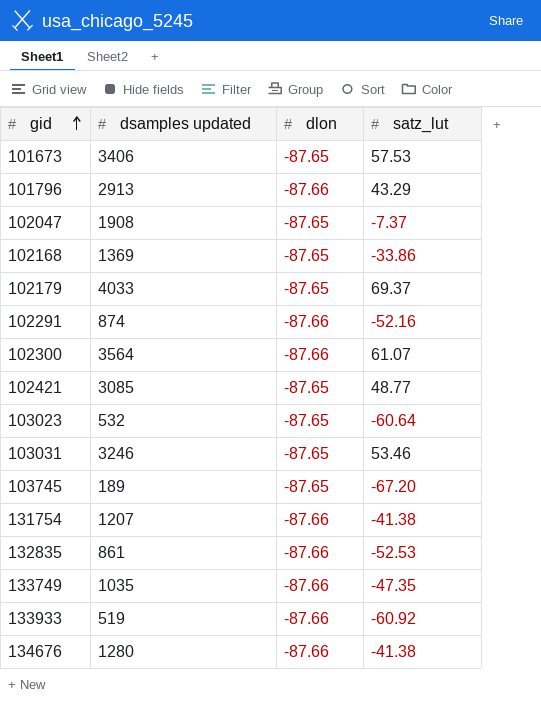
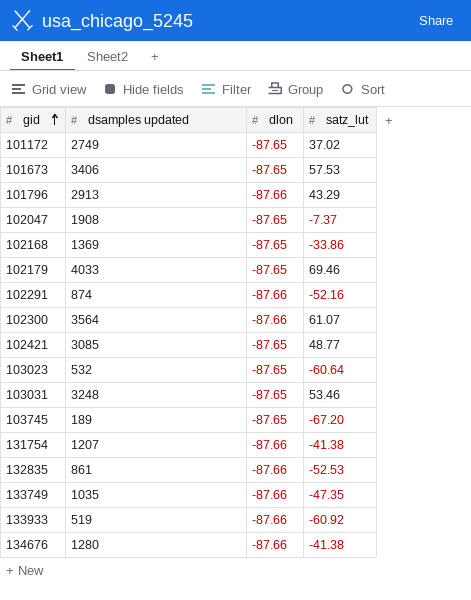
row 101172: none -> 2749 | -87.65 | 37.02
102179 | satz_lut: 69.37 -> 69.46
103031 | dsamples updated: 3246 -> 3248

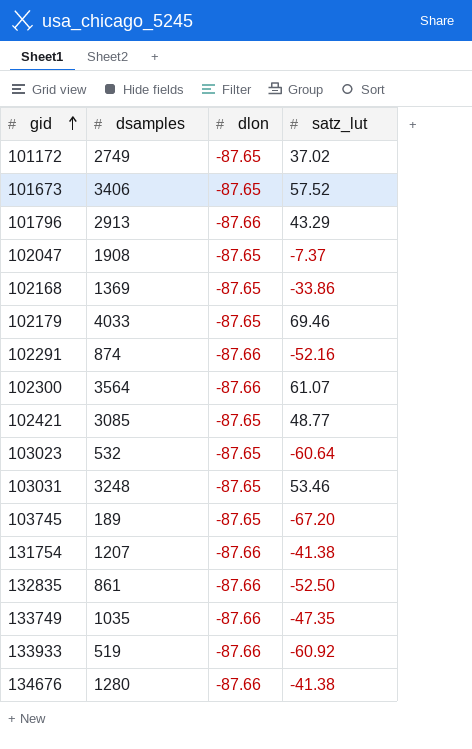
column name: dsamples updated -> dsamples
101673 | satz_lut: 57.53 -> 57.52
132835 | satz_lut: -52.53 -> -52.50

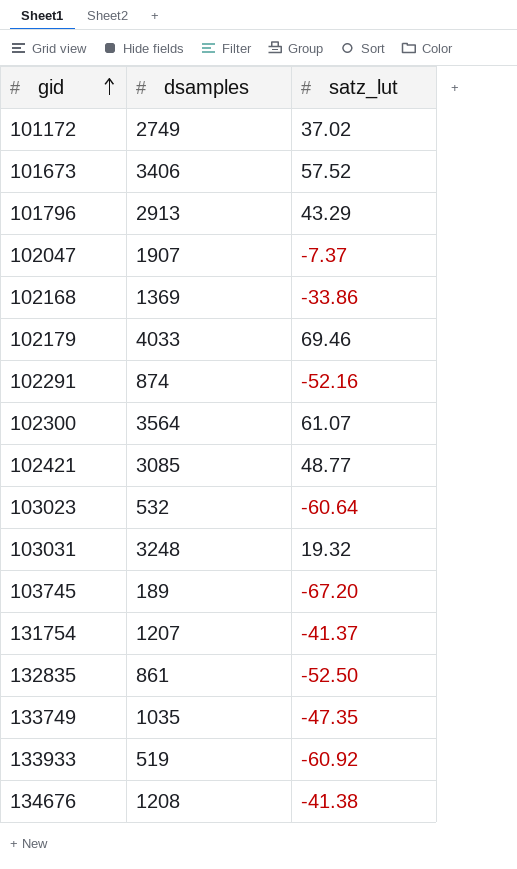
column dlon | position: 3 -> none
102047 | dsamples: 1908 -> 1907
103031 | satz_lut: 53.46 -> 19.32
131754 | satz_lut: -41.38 -> -41.37
134676 | dsamples: 1280 -> 1208

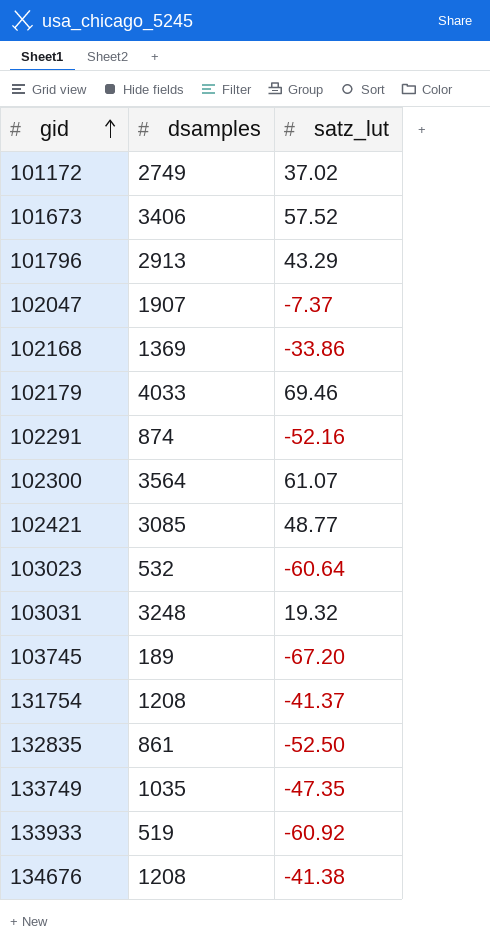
131754 | dsamples: 1207 -> 1208

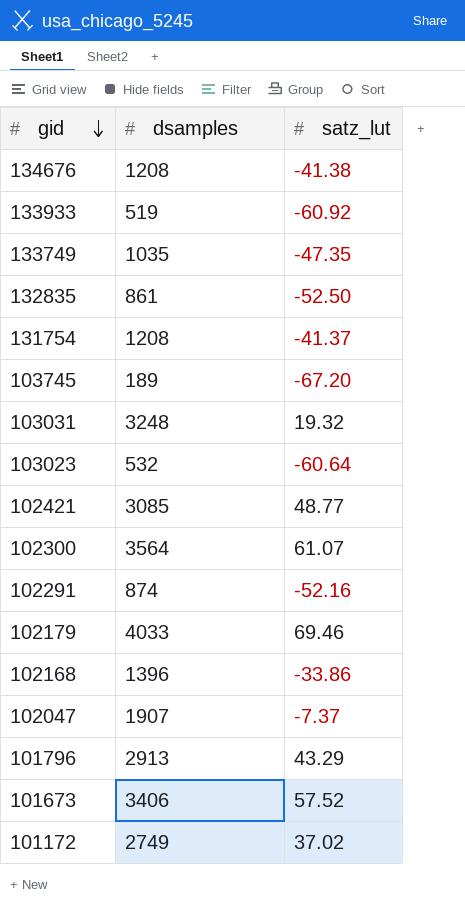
row order: gid ascending -> gid descending
102168 | dsamples: 1369 -> 1396

